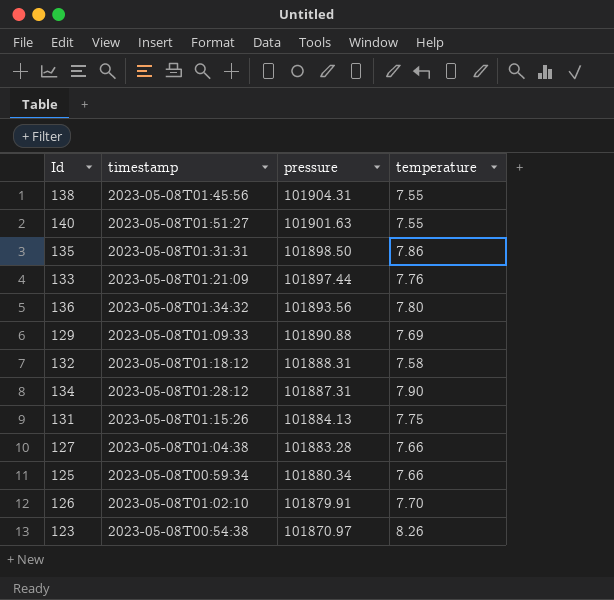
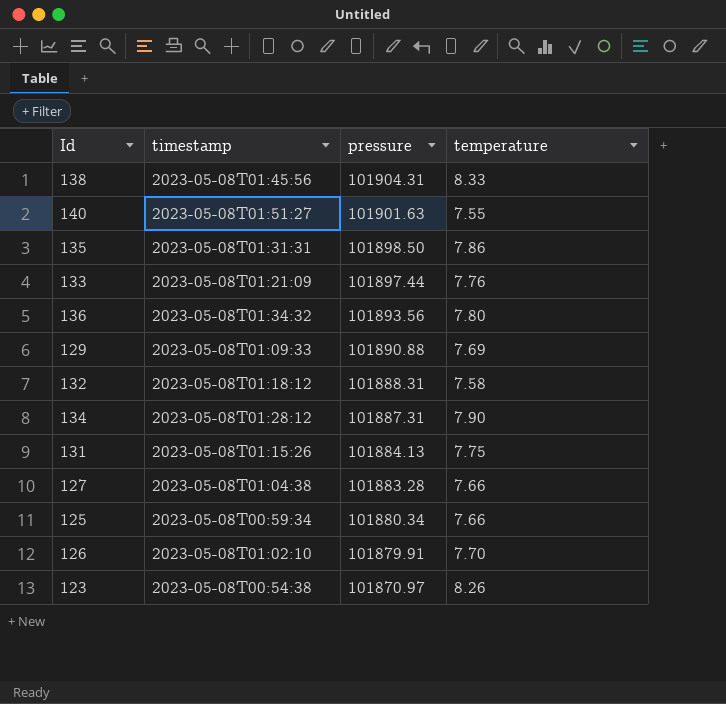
138 | temperature: 7.55 -> 8.33

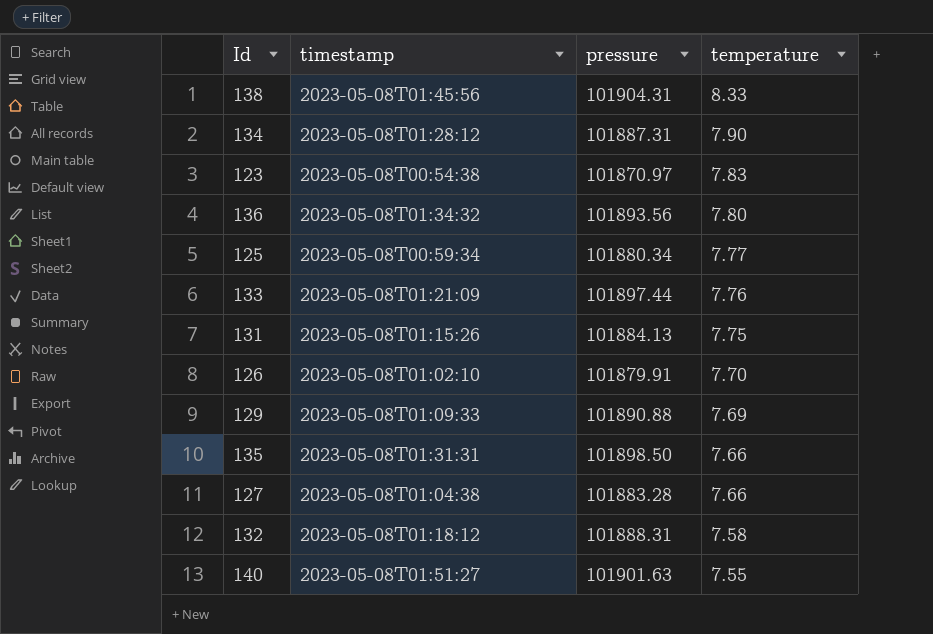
row order: pressure descending -> temperature descending
123 | temperature: 8.26 -> 7.83
125 | temperature: 7.66 -> 7.77
135 | temperature: 7.86 -> 7.66

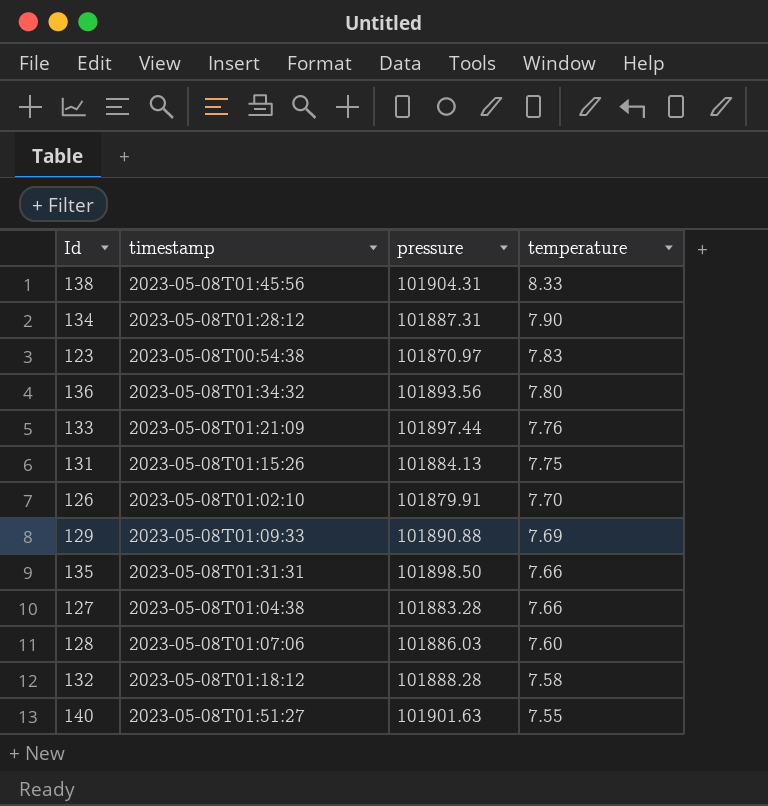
row 125: 2023-05-08T00:59:34 | 101880.34 | 7.77 -> none
row 128: none -> 2023-05-08T01:07:06 | 101886.03 | 7.60
132 | pressure: 101888.31 -> 101888.28

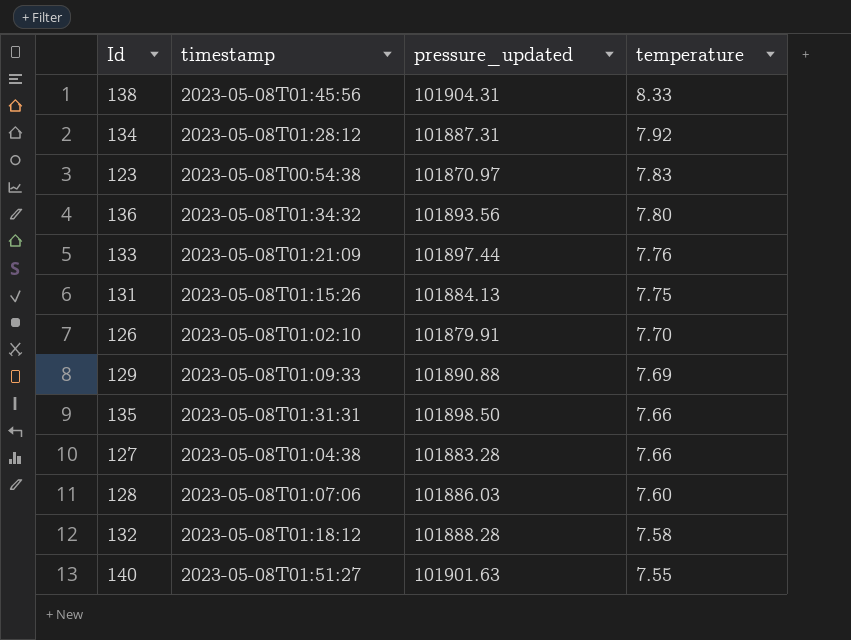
column name: pressure -> pressure_updated
134 | temperature: 7.90 -> 7.92

